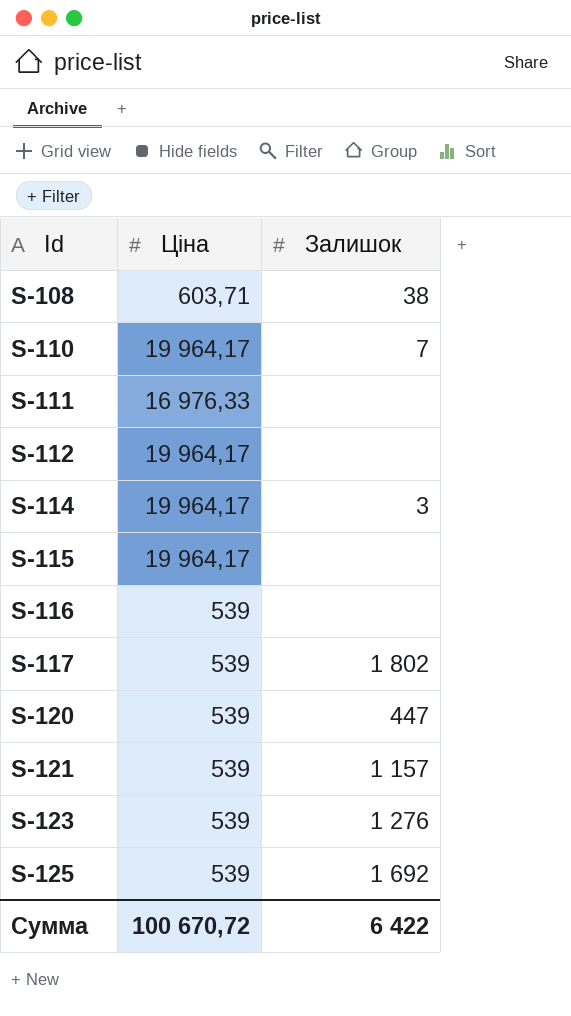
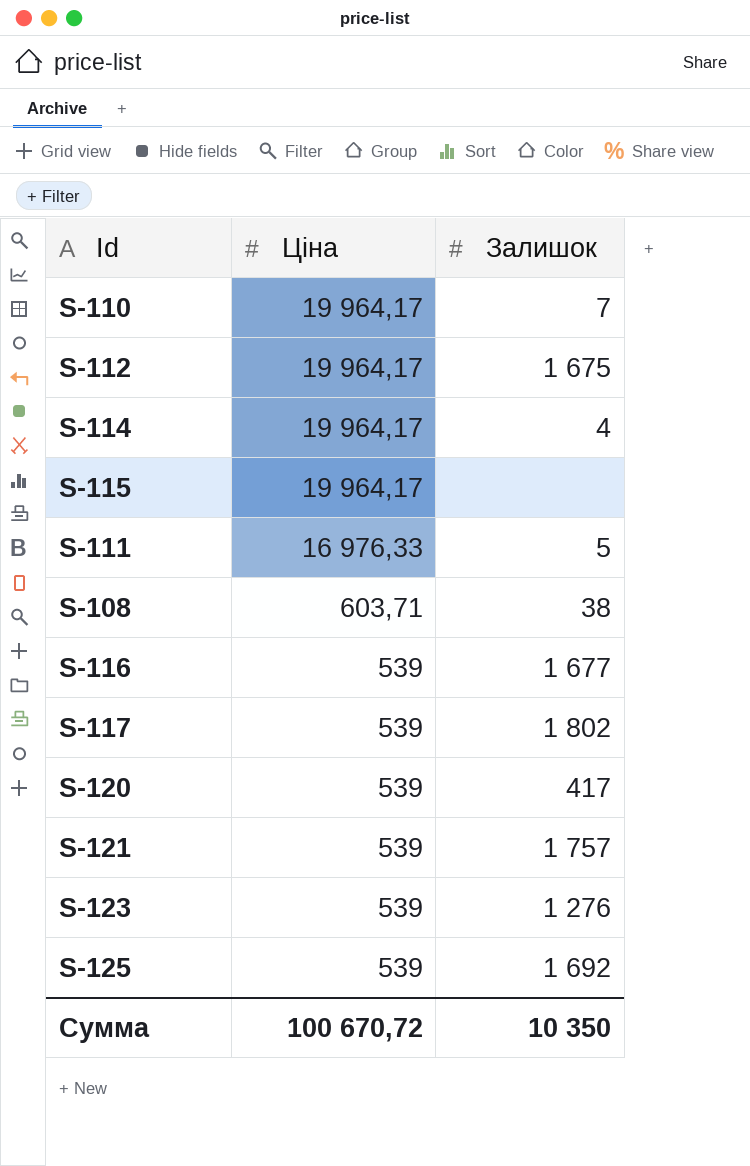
row order: Id ascending -> Ціна descending
S-112 | Залишок: none -> 1 675
S-114 | Залишок: 3 -> 4
S-111 | Залишок: none -> 5
S-116 | Залишок: none -> 1 677
S-120 | Залишок: 447 -> 417
S-121 | Залишок: 1 157 -> 1 757
Сумма | Залишок: 6 422 -> 10 350

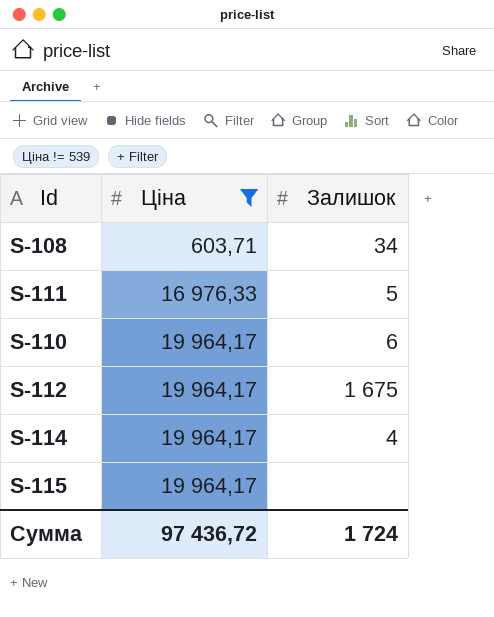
filter: none -> Ціна != 539
row order: Ціна descending -> Ціна ascending
S-108 | Залишок: 38 -> 34
S-110 | Залишок: 7 -> 6
Сумма | Ціна: 100 670,72 -> 97 436,72
Сумма | Залишок: 10 350 -> 1 724

